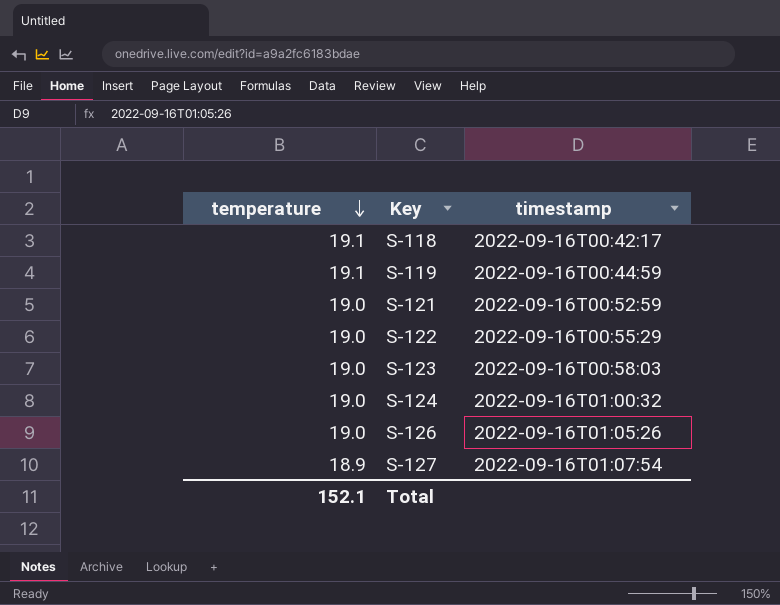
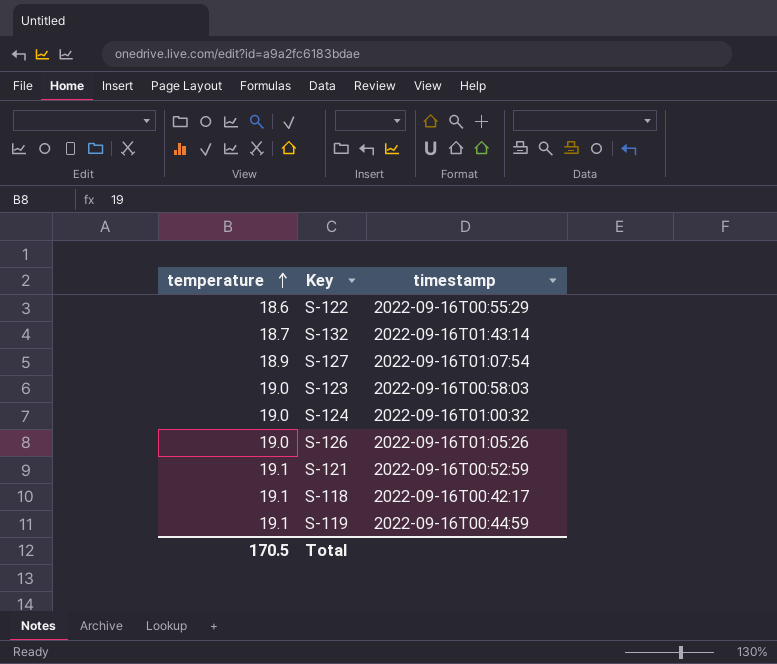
row order: temperature descending -> temperature ascending
S-122 | temperature: 19.0 -> 18.6
row S-132: none -> 18.7 | 2022-09-16T01:43:14
S-121 | temperature: 19.0 -> 19.1
Total | temperature: 152.1 -> 170.5

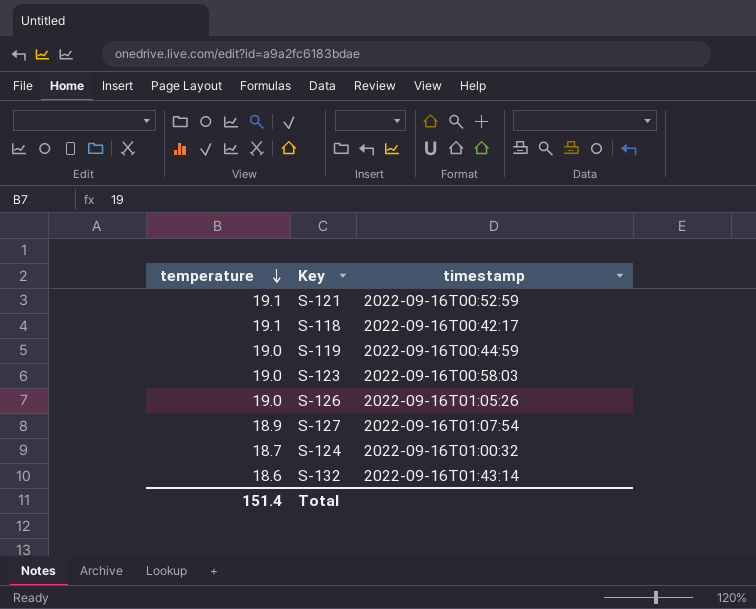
row order: temperature ascending -> temperature descending
row S-122: 18.6 | 2022-09-16T00:55:29 -> none
S-119 | temperature: 19.1 -> 19.0
S-124 | temperature: 19.0 -> 18.7
S-132 | temperature: 18.7 -> 18.6
Total | temperature: 170.5 -> 151.4

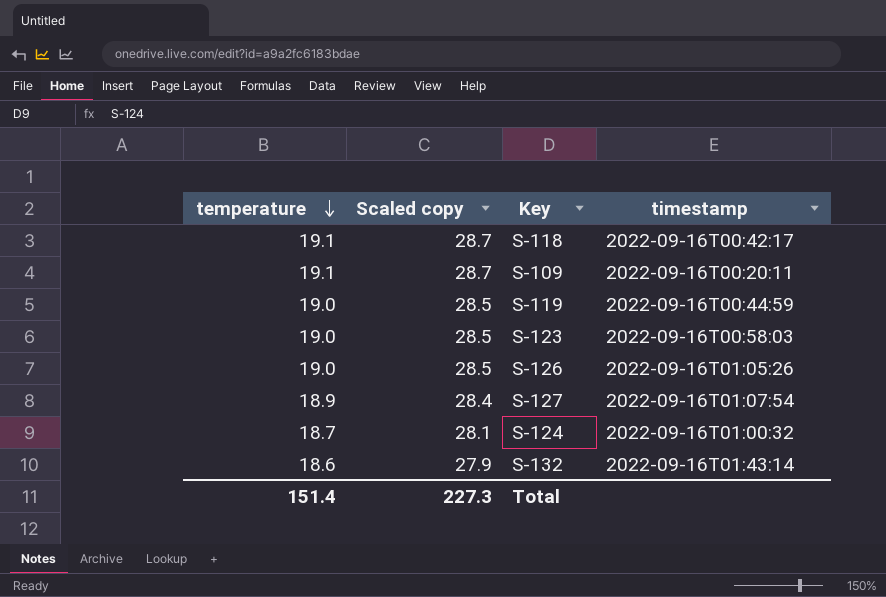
column Scaled copy | formula: none -> [temperature] * 1.5
row S-121: 19.1 | 2022-09-16T00:52:59 -> none
row S-109: none -> 19.1 | 28.7 | 2022-09-16T00:20:11

